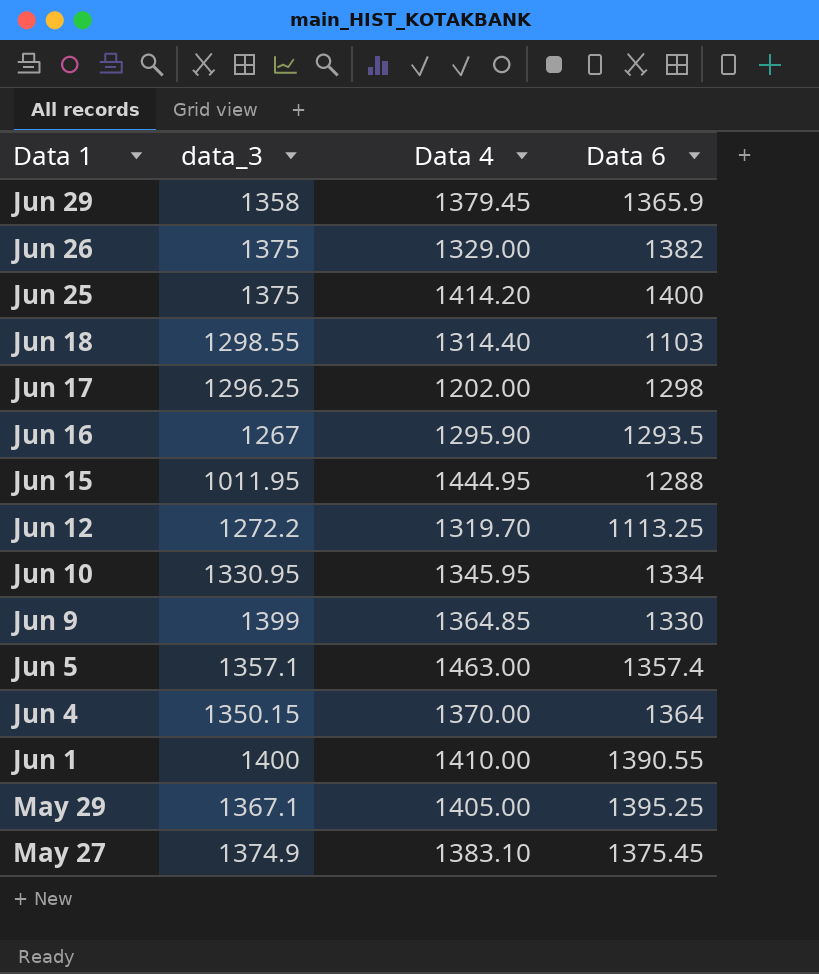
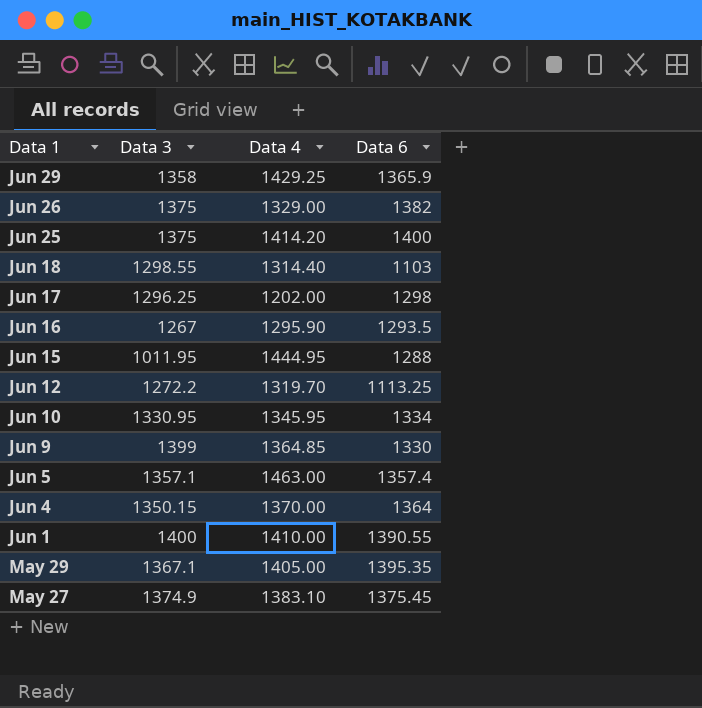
column name: data_3 -> Data 3
Jun 29 | Data 4: 1379.45 -> 1429.25
May 29 | Data 6: 1395.25 -> 1395.35

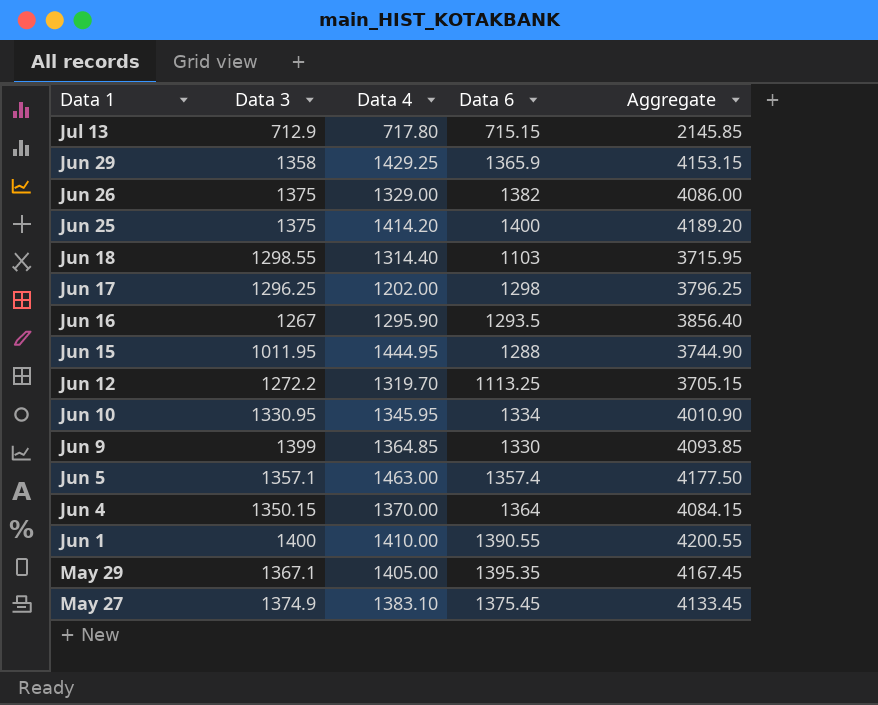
column Aggregate | formula: none -> [Data 3] + [Data 4] + [Data 6]
row Jul 13: none -> 712.9 | 717.80 | 715.15 | 2145.85

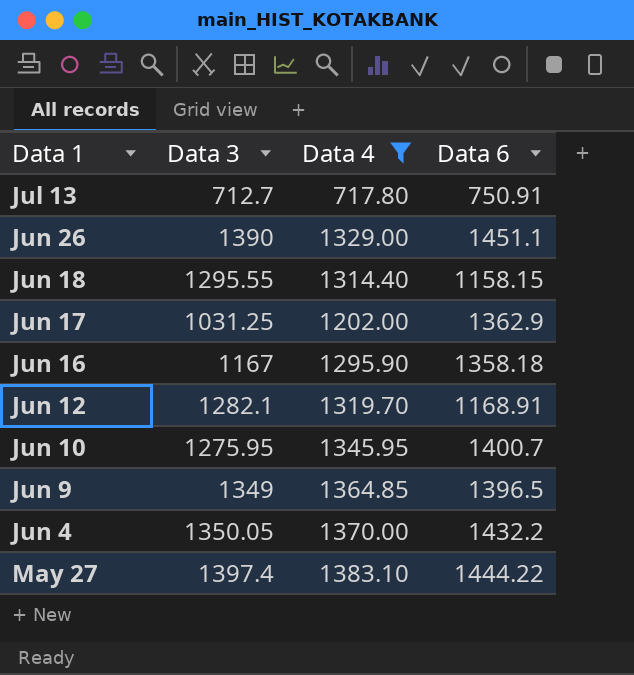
filter: none -> Data 4 <= 1383.10
column Aggregate | formula: [Data 3] + [Data 4] + [Data 6] -> none
Jul 13 | Data 3: 712.9 -> 712.7
Jul 13 | Data 6: 715.15 -> 750.91
Jun 26 | Data 3: 1375 -> 1390
Jun 26 | Data 6: 1382 -> 1451.1
Jun 18 | Data 3: 1298.55 -> 1295.55
Jun 18 | Data 6: 1103 -> 1158.15
Jun 17 | Data 3: 1296.25 -> 1031.25
Jun 17 | Data 6: 1298 -> 1362.9
Jun 16 | Data 3: 1267 -> 1167
Jun 16 | Data 6: 1293.5 -> 1358.18
Jun 12 | Data 3: 1272.2 -> 1282.1
Jun 12 | Data 6: 1113.25 -> 1168.91
Jun 10 | Data 3: 1330.95 -> 1275.95
Jun 10 | Data 6: 1334 -> 1400.7
Jun 9 | Data 3: 1399 -> 1349
Jun 9 | Data 6: 1330 -> 1396.5
Jun 4 | Data 3: 1350.15 -> 1350.05
Jun 4 | Data 6: 1364 -> 1432.2
May 27 | Data 3: 1374.9 -> 1397.4
May 27 | Data 6: 1375.45 -> 1444.22

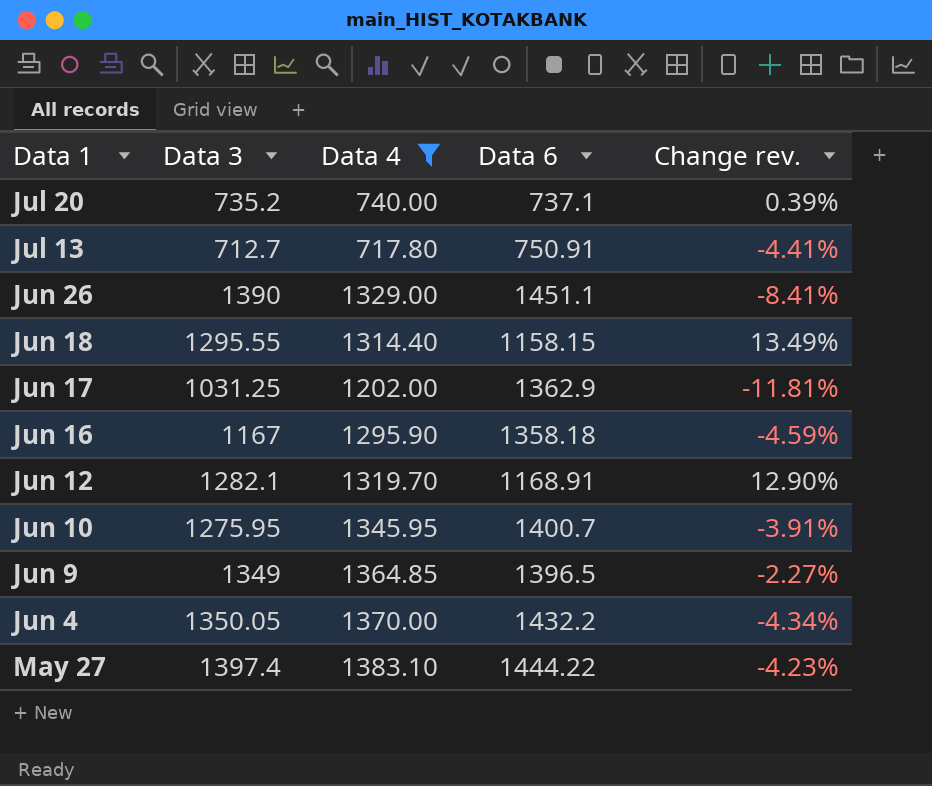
column Change rev. | formula: none -> ([Data 4] - [Data 6]) / [Data 6]
row Jul 20: none -> 735.2 | 740.00 | 737.1 | 0.39%

